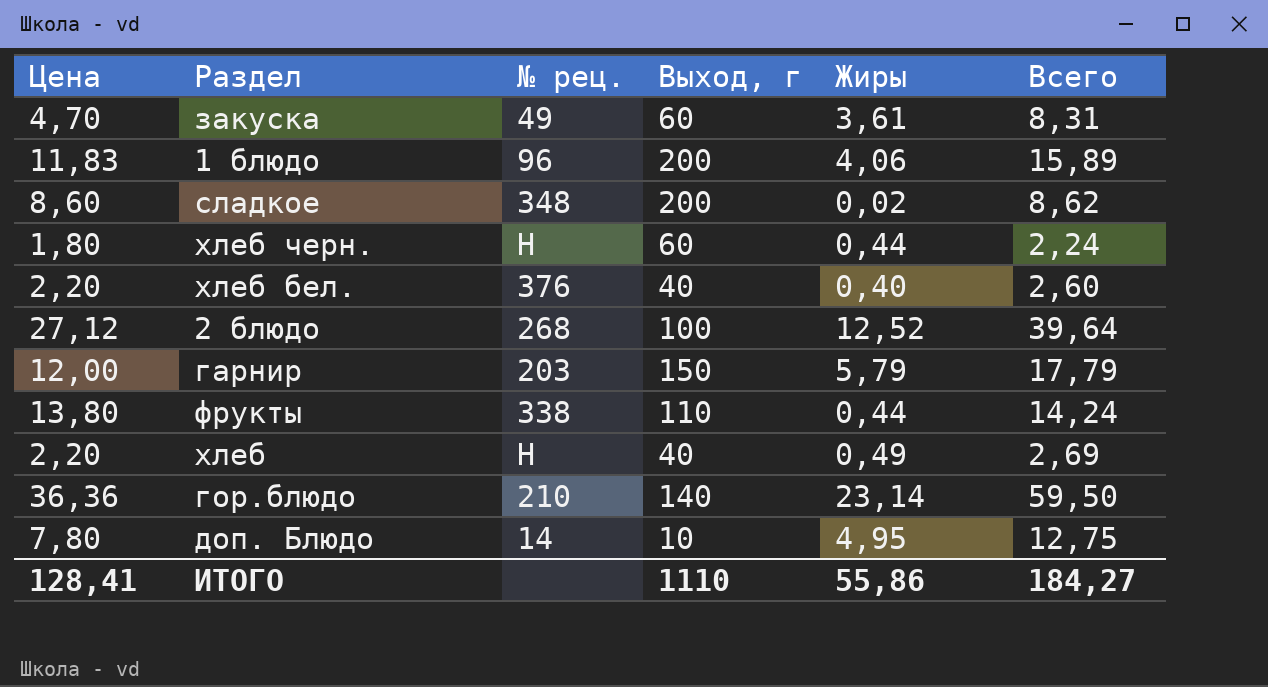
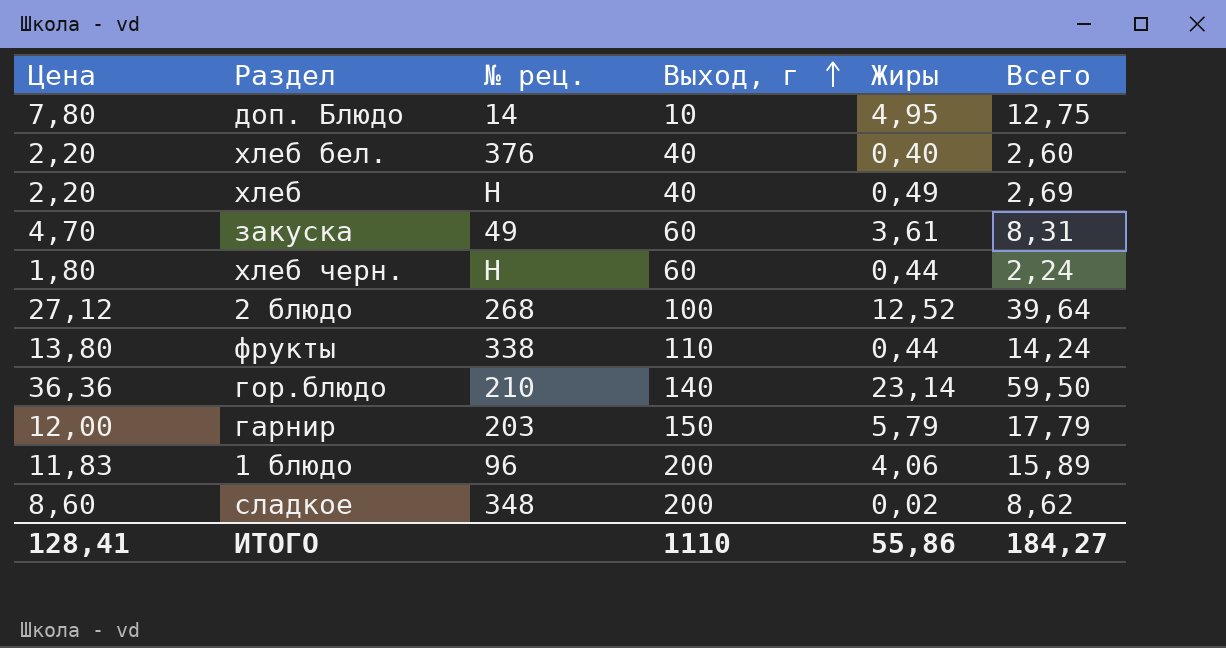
row order: none -> Выход, г ascending

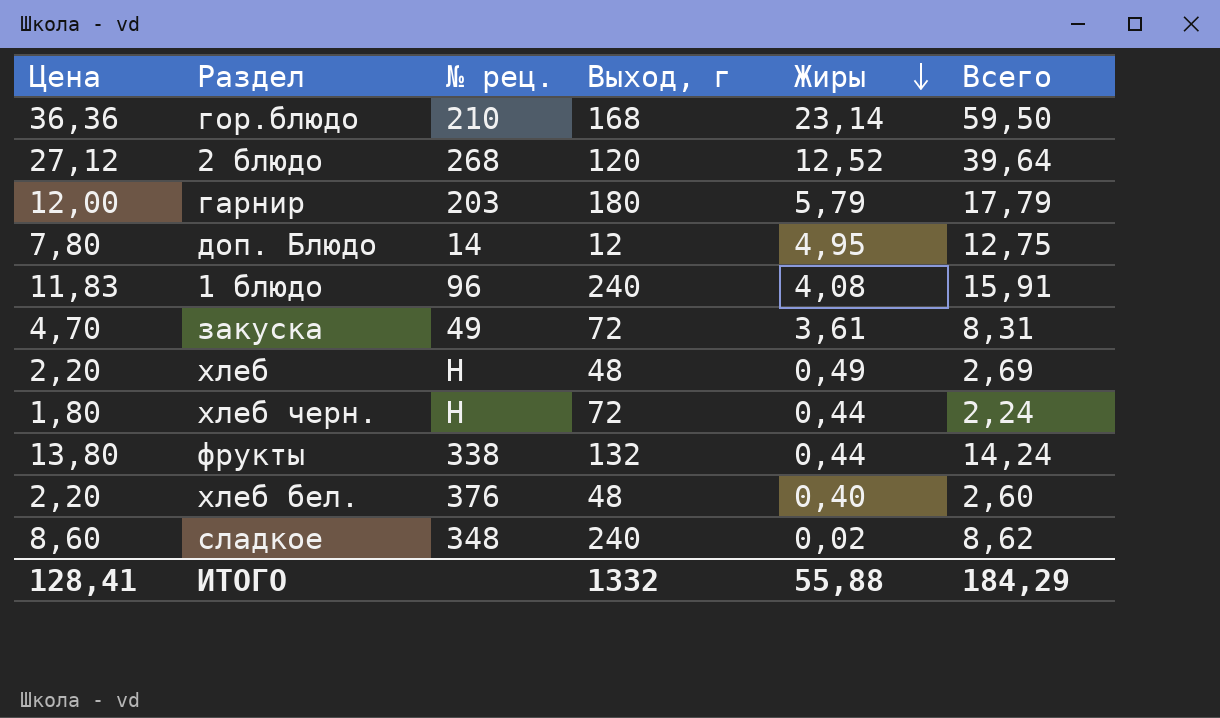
row order: Выход, г ascending -> Жиры descending
гор.блюдо | Выход, г: 140 -> 168
2 блюдо | Выход, г: 100 -> 120
гарнир | Выход, г: 150 -> 180
доп. Блюдо | Выход, г: 10 -> 12
1 блюдо | Выход, г: 200 -> 240
1 блюдо | Жиры: 4,06 -> 4,08
1 блюдо | Всего: 15,89 -> 15,91
закуска | Выход, г: 60 -> 72
хлеб | Выход, г: 40 -> 48
хлеб черн. | Выход, г: 60 -> 72
фрукты | Выход, г: 110 -> 132
хлеб бел. | Выход, г: 40 -> 48
сладкое | Выход, г: 200 -> 240
ИТОГО | Выход, г: 1110 -> 1332
ИТОГО | Жиры: 55,86 -> 55,88
ИТОГО | Всего: 184,27 -> 184,29

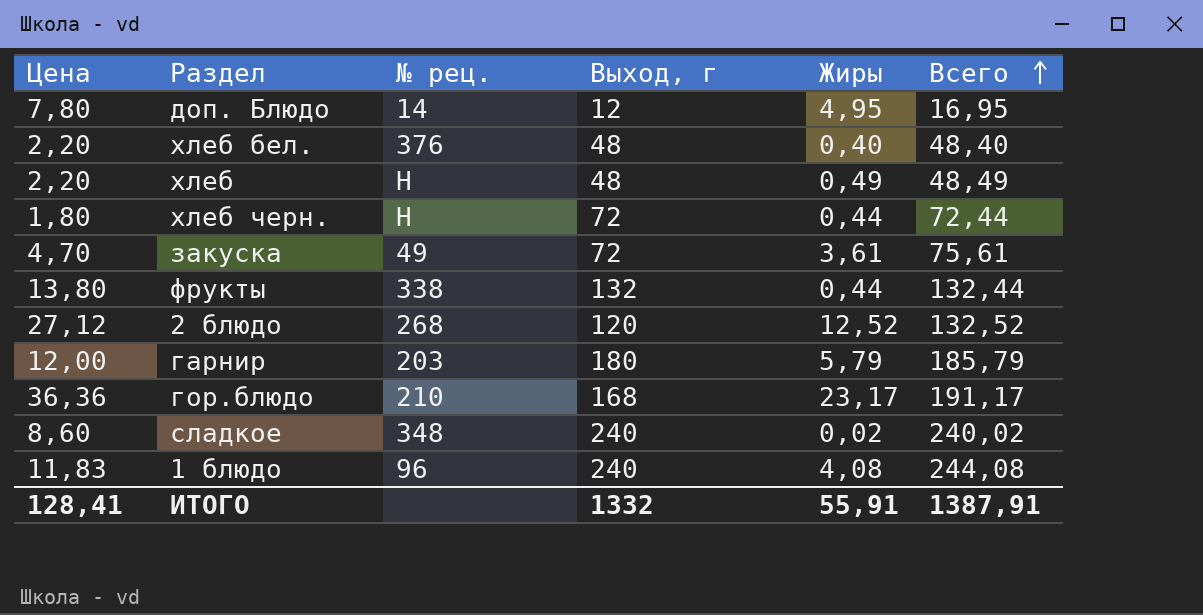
row order: Жиры descending -> Всего ascending
column Всего | formula: [Цена] + [Жиры] -> [Выход, г] + [Жиры]
гор.блюдо | Жиры: 23,14 -> 23,17
ИТОГО | Жиры: 55,88 -> 55,91
ИТОГО | Всего: 184,29 -> 1387,91

